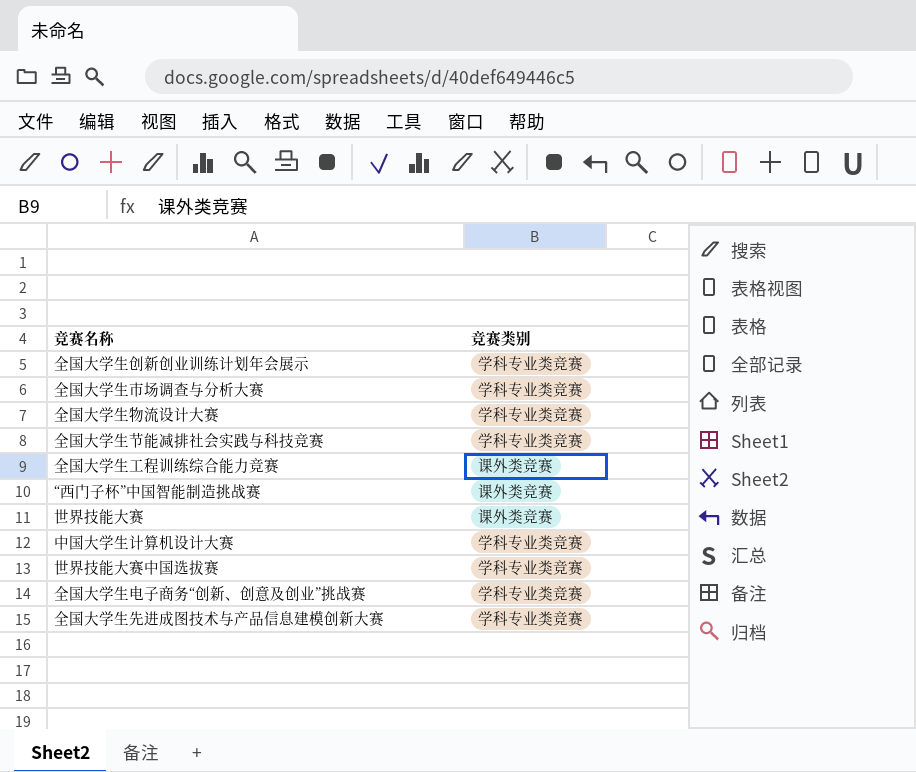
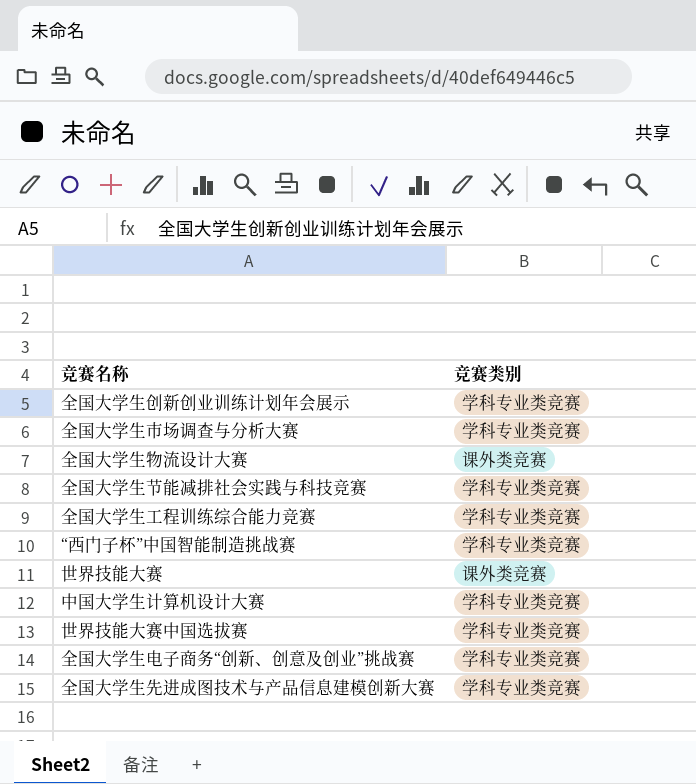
全国大学生物流设计大赛 | 竞赛类别: 学科专业类竞赛 -> 课外类竞赛
全国大学生工程训练综合能力竞赛 | 竞赛类别: 课外类竞赛 -> 学科专业类竞赛
“西门子杯”中国智能制造挑战赛 | 竞赛类别: 课外类竞赛 -> 学科专业类竞赛

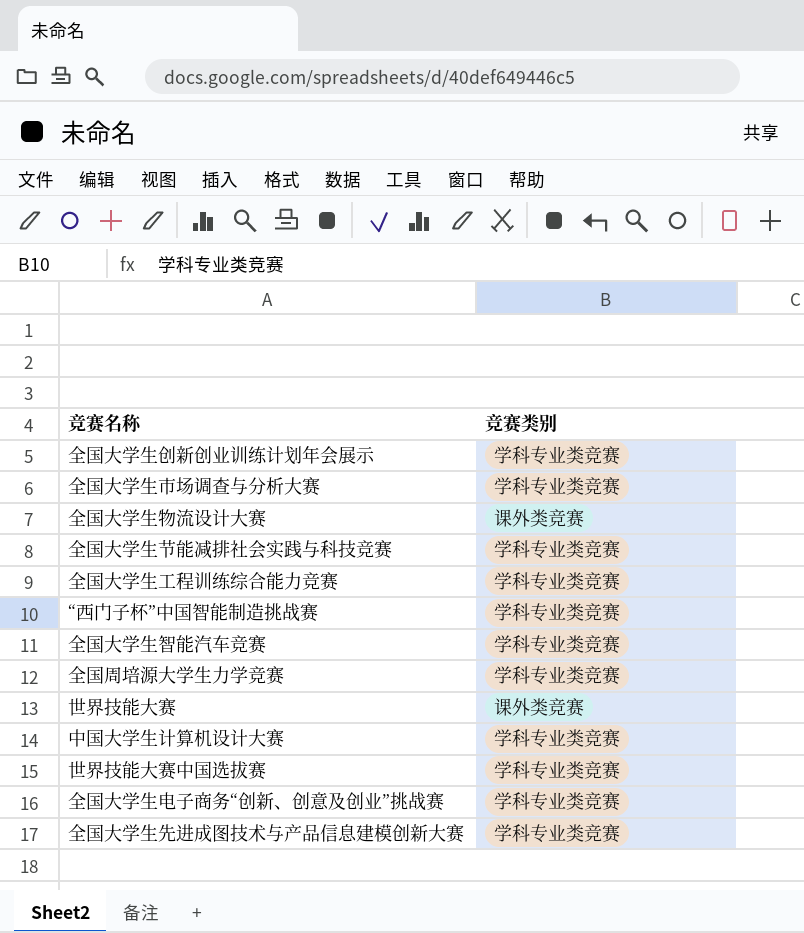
row 全国大学生智能汽车竞赛: none -> 学科专业类竞赛
row 全国周培源大学生力学竞赛: none -> 学科专业类竞赛

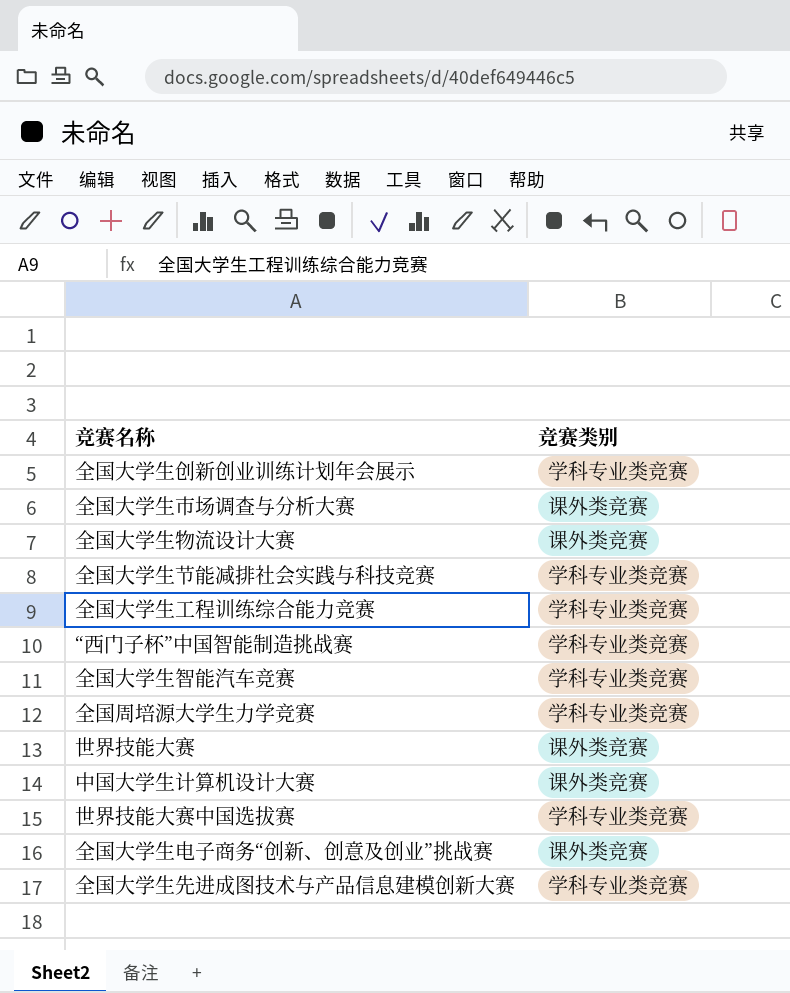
全国大学生市场调查与分析大赛 | 竞赛类别: 学科专业类竞赛 -> 课外类竞赛
中国大学生计算机设计大赛 | 竞赛类别: 学科专业类竞赛 -> 课外类竞赛
全国大学生电子商务“创新、创意及创业”挑战赛 | 竞赛类别: 学科专业类竞赛 -> 课外类竞赛

